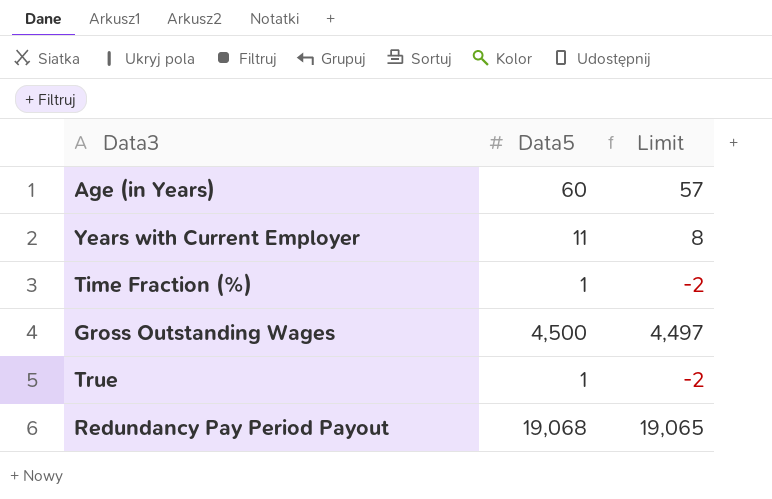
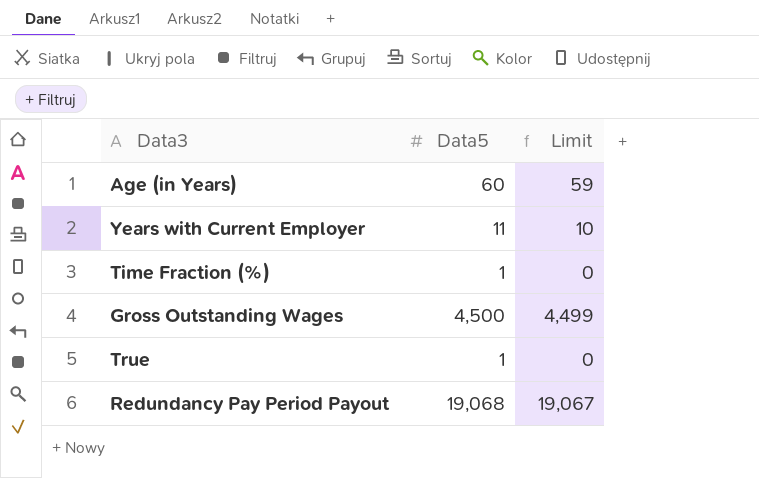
column Limit | formula: [Data5] - 3 -> [Data5] - 1

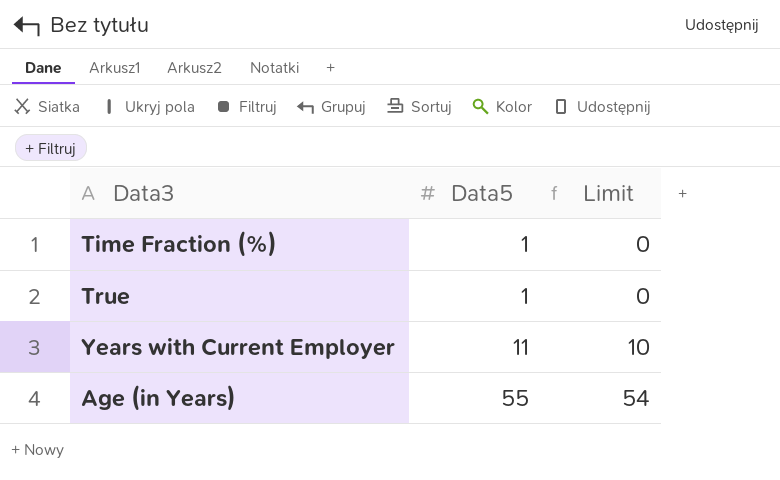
row order: none -> Data5 ascending
row Gross Outstanding Wages: 4,500 | 4,499 -> none
row Redundancy Pay Period Payout: 19,068 | 19,067 -> none
Age (in Years) | Data5: 60 -> 55
Age (in Years) | Limit: 59 -> 54

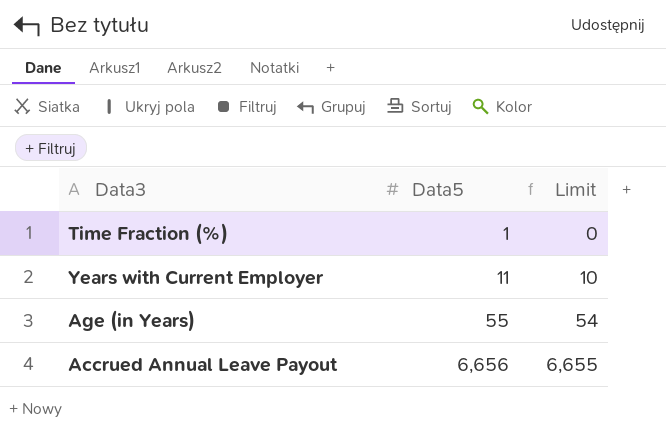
row True: 1 | 0 -> none
row Accrued Annual Leave Payout: none -> 6,656 | 6,655

